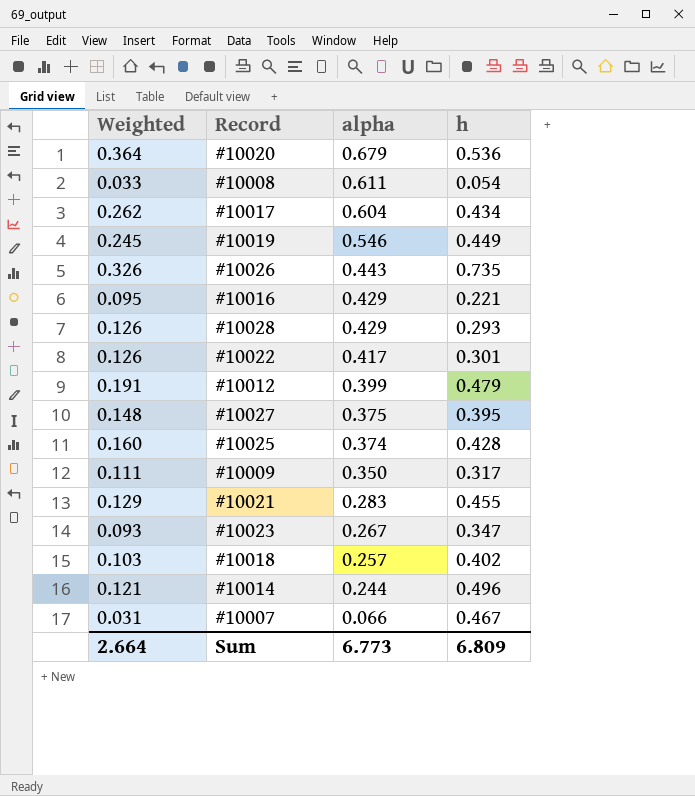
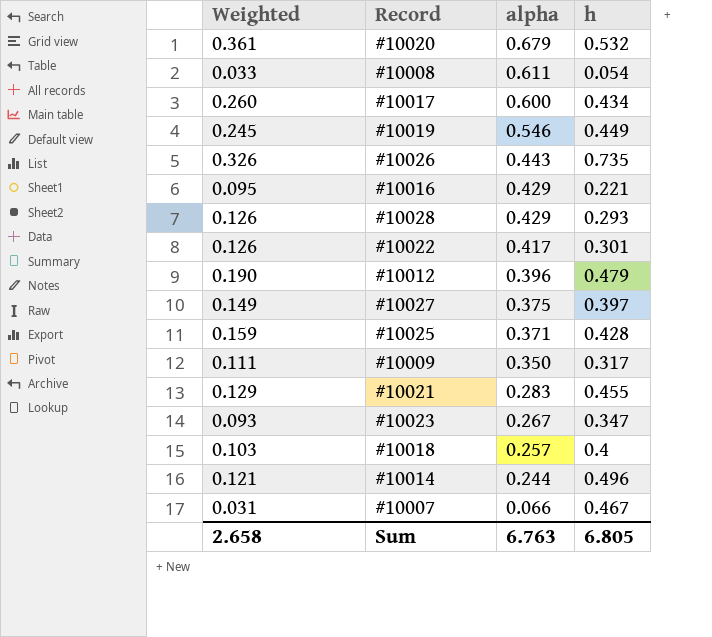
#10020 | Weighted: 0.364 -> 0.361
#10020 | h: 0.536 -> 0.532
#10017 | Weighted: 0.262 -> 0.260
#10017 | alpha: 0.604 -> 0.600
#10012 | Weighted: 0.191 -> 0.190
#10012 | alpha: 0.399 -> 0.396
#10027 | Weighted: 0.148 -> 0.149
#10027 | h: 0.395 -> 0.397
#10025 | Weighted: 0.160 -> 0.159
#10025 | alpha: 0.374 -> 0.371
#10018 | h: 0.402 -> 0.4
Sum | Weighted: 2.664 -> 2.658
Sum | alpha: 6.773 -> 6.763
Sum | h: 6.809 -> 6.805

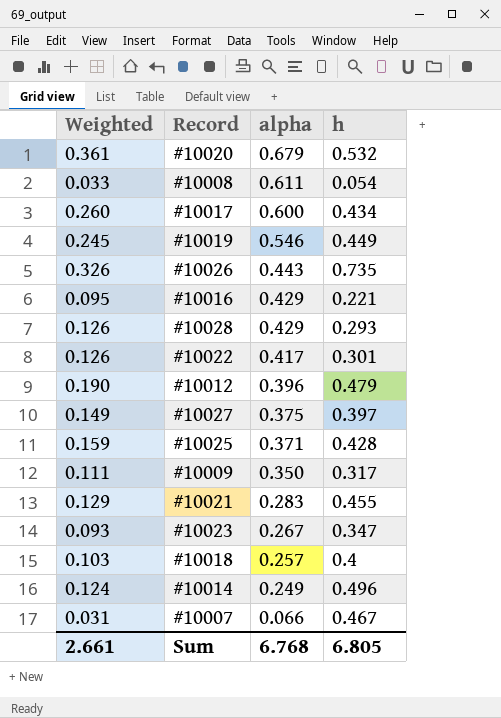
#10014 | Weighted: 0.121 -> 0.124
#10014 | alpha: 0.244 -> 0.249
Sum | Weighted: 2.658 -> 2.661
Sum | alpha: 6.763 -> 6.768

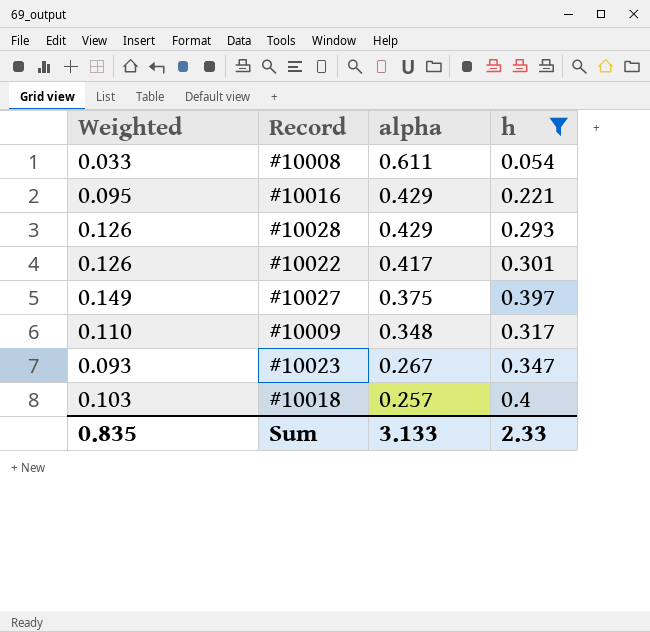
filter: none -> h <= 0.4
#10009 | Weighted: 0.111 -> 0.110
#10009 | alpha: 0.350 -> 0.348
Sum | Weighted: 2.661 -> 0.835
Sum | alpha: 6.768 -> 3.133
Sum | h: 6.805 -> 2.33

